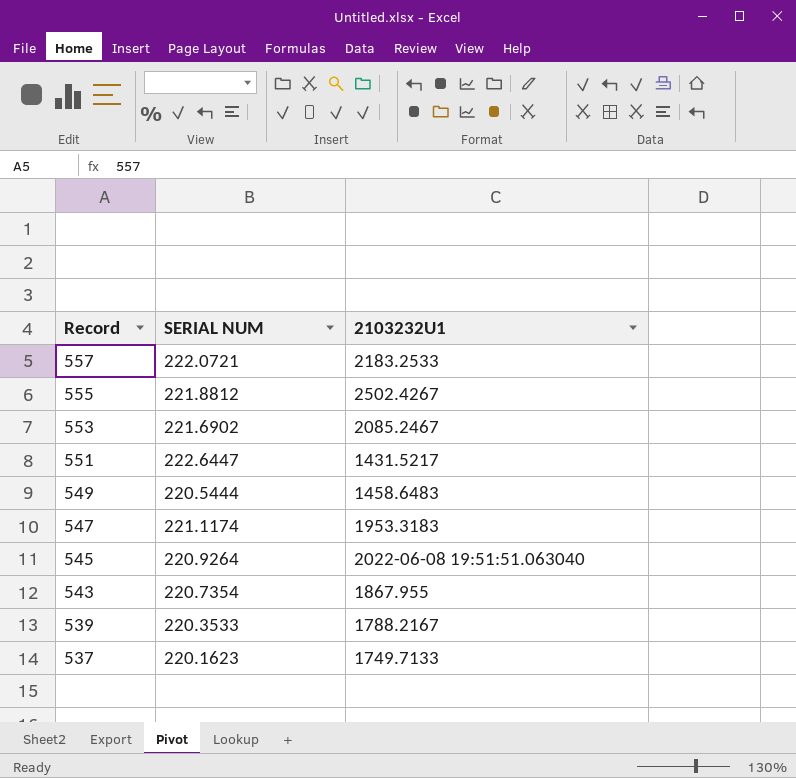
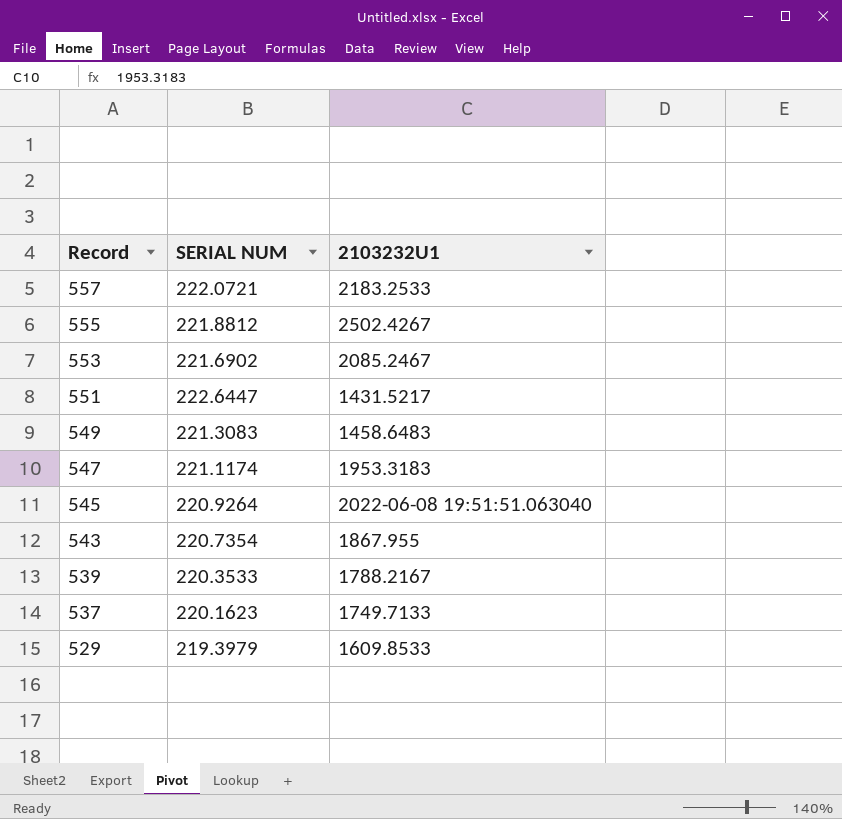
549 | SERIAL NUM: 220.5444 -> 221.3083
row 529: none -> 219.3979 | 1609.8533

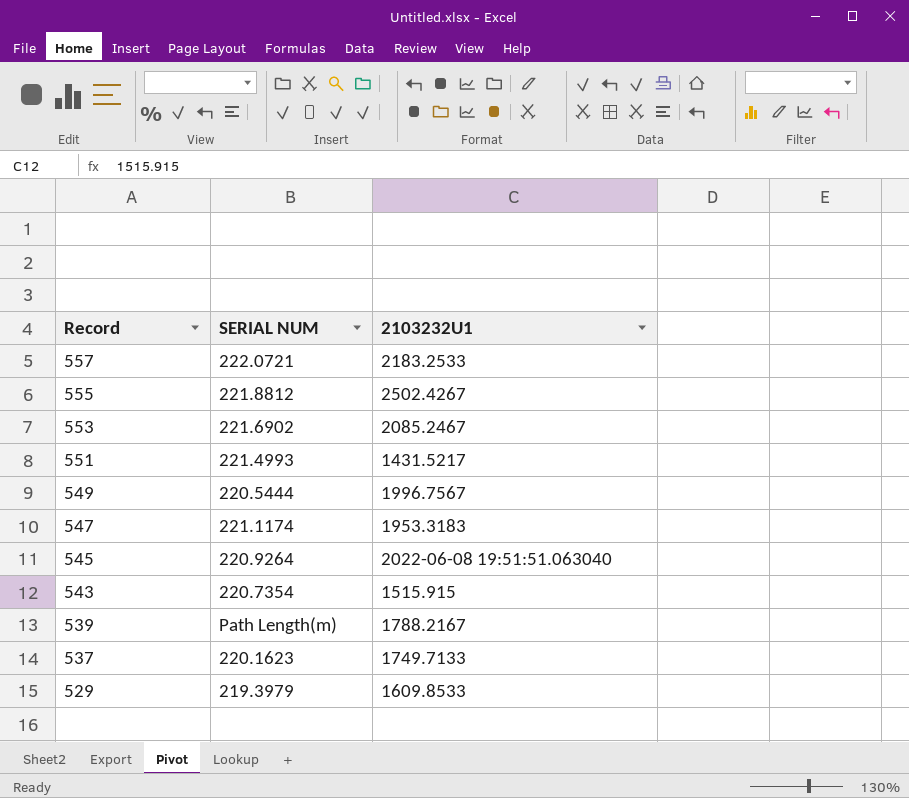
551 | SERIAL NUM: 222.6447 -> 221.4993
549 | SERIAL NUM: 221.3083 -> 220.5444
549 | 2103232U1: 1458.6483 -> 1996.7567
543 | 2103232U1: 1867.955 -> 1515.915
539 | SERIAL NUM: 220.3533 -> Path Length(m)

